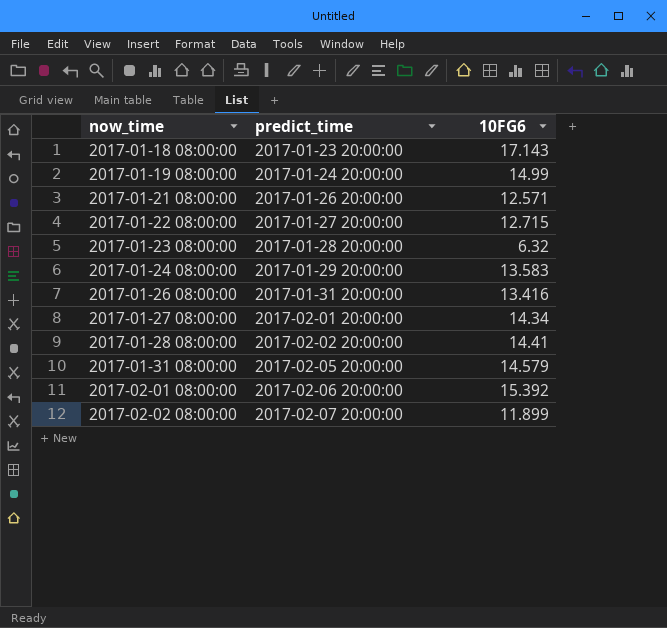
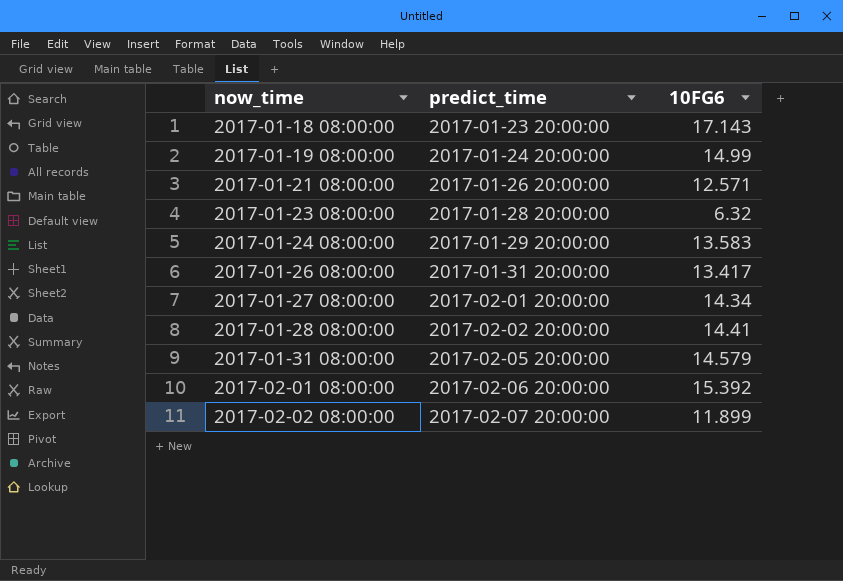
row 2017-01-22 08:00:00: 2017-01-27 20:00:00 | 12.715 -> none
2017-01-26 08:00:00 | 10FG6: 13.416 -> 13.417

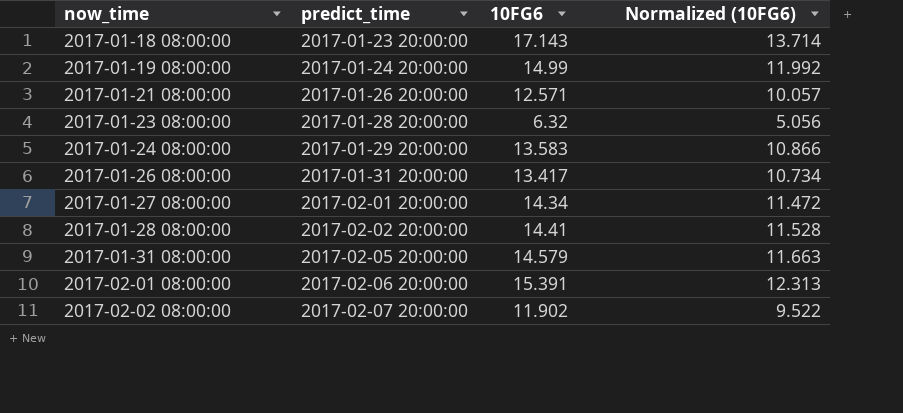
column Normalized (10FG6) | formula: none -> [10FG6] * 0.8
2017-02-01 08:00:00 | 10FG6: 15.392 -> 15.391
2017-02-02 08:00:00 | 10FG6: 11.899 -> 11.902

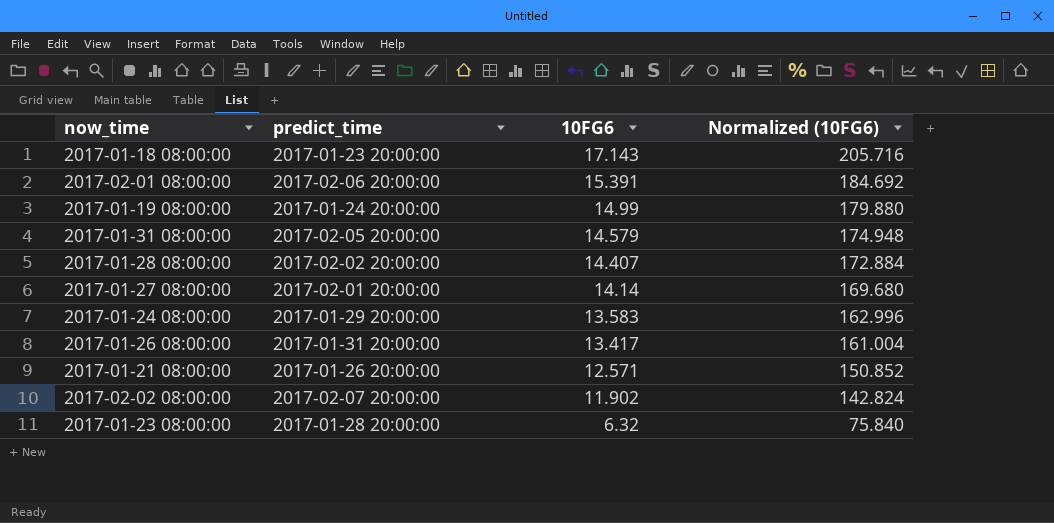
row order: now_time ascending -> 10FG6 descending
column Normalized (10FG6) | formula: [10FG6] * 0.8 -> [10FG6] * 12
2017-01-28 08:00:00 | 10FG6: 14.41 -> 14.407
2017-01-27 08:00:00 | 10FG6: 14.34 -> 14.14

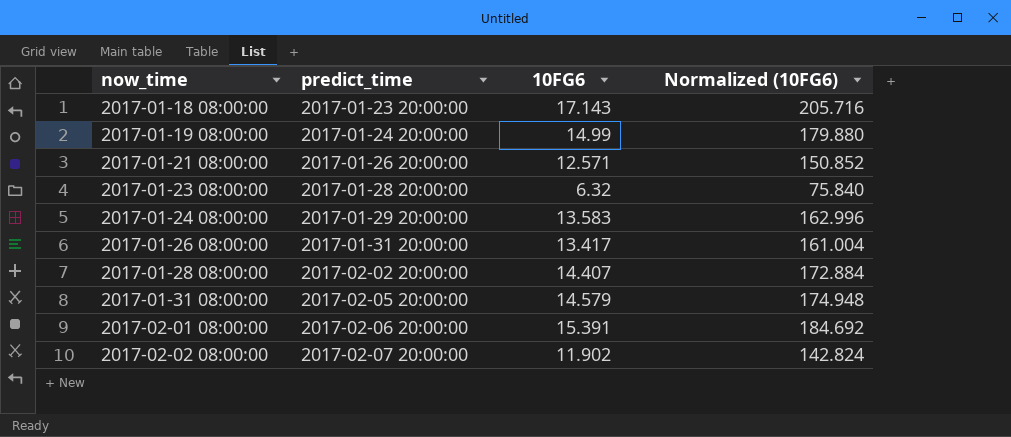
row order: 10FG6 descending -> now_time ascending
row 2017-01-27 08:00:00: 2017-02-01 20:00:00 | 14.14 | 169.680 -> none

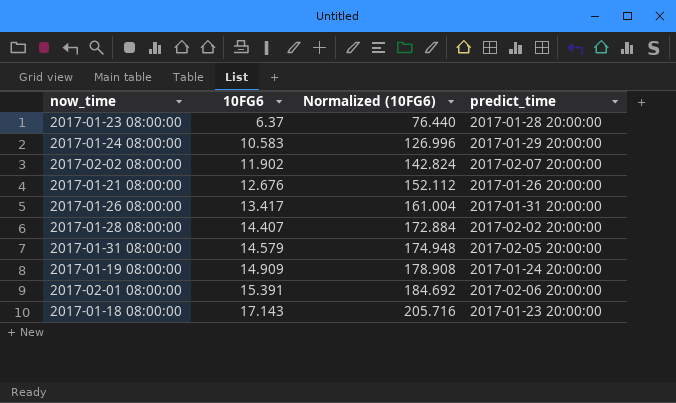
row order: now_time ascending -> 10FG6 ascending
column predict_time | position: 2 -> 4
2017-01-23 08:00:00 | 10FG6: 6.32 -> 6.37
2017-01-23 08:00:00 | Normalized (10FG6): 75.840 -> 76.440
2017-01-24 08:00:00 | 10FG6: 13.583 -> 10.583
2017-01-24 08:00:00 | Normalized (10FG6): 162.996 -> 126.996
2017-01-21 08:00:00 | 10FG6: 12.571 -> 12.676
2017-01-21 08:00:00 | Normalized (10FG6): 150.852 -> 152.112
2017-01-19 08:00:00 | 10FG6: 14.99 -> 14.909
2017-01-19 08:00:00 | Normalized (10FG6): 179.880 -> 178.908

